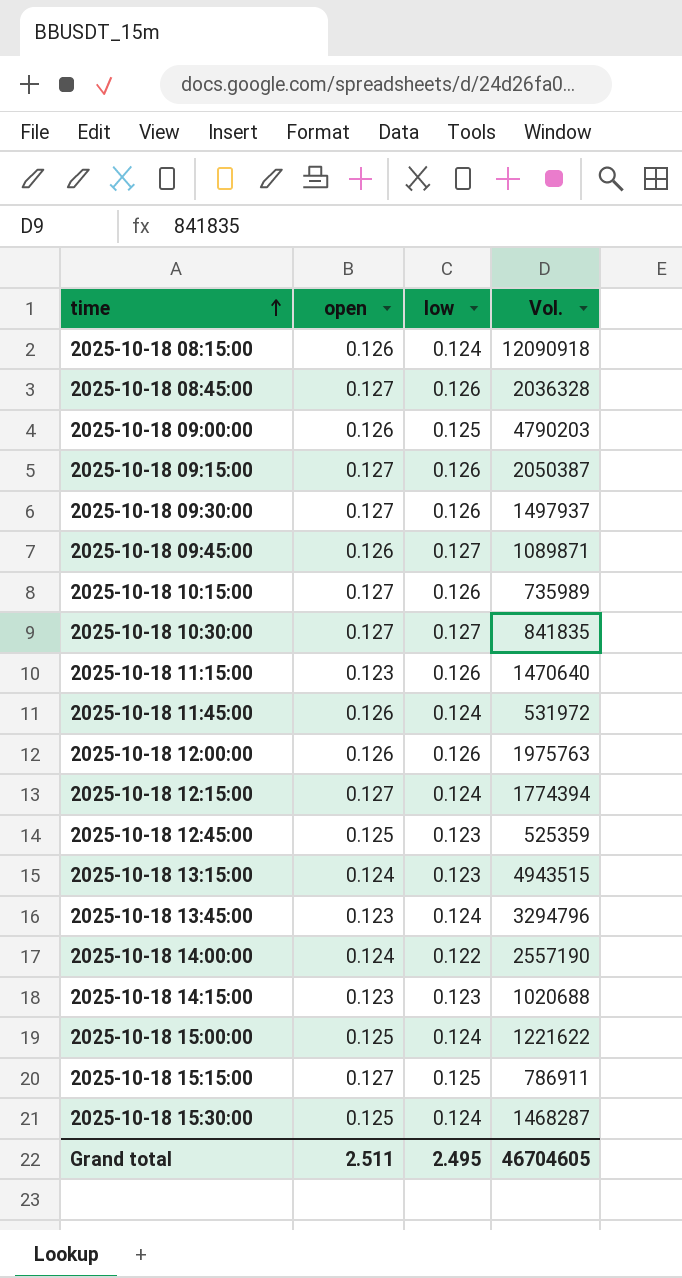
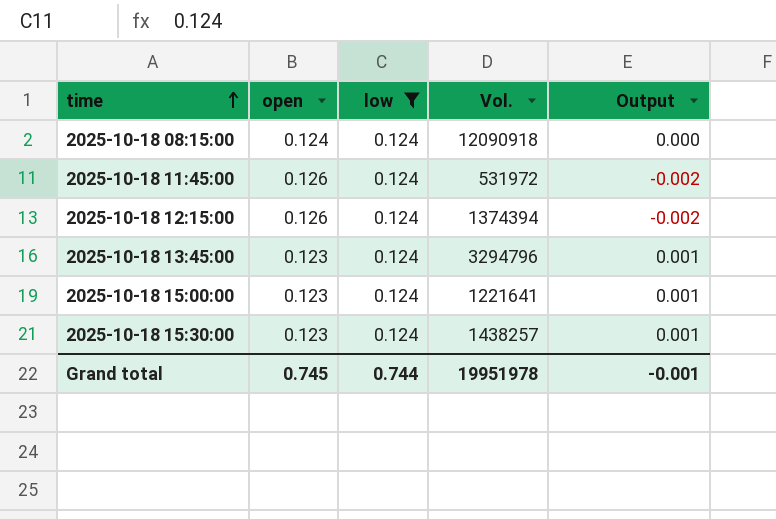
filter: none -> low = 0.124
column Output | formula: none -> [low] - [open]
2025-10-18 08:15:00 | open: 0.126 -> 0.124
2025-10-18 12:15:00 | open: 0.127 -> 0.126
2025-10-18 12:15:00 | Vol.: 1774394 -> 1374394
2025-10-18 15:00:00 | open: 0.125 -> 0.123
2025-10-18 15:00:00 | Vol.: 1221622 -> 1221641
2025-10-18 15:30:00 | open: 0.125 -> 0.123
2025-10-18 15:30:00 | Vol.: 1468287 -> 1438257
Grand total | open: 2.511 -> 0.745
Grand total | low: 2.495 -> 0.744
Grand total | Vol.: 46704605 -> 19951978

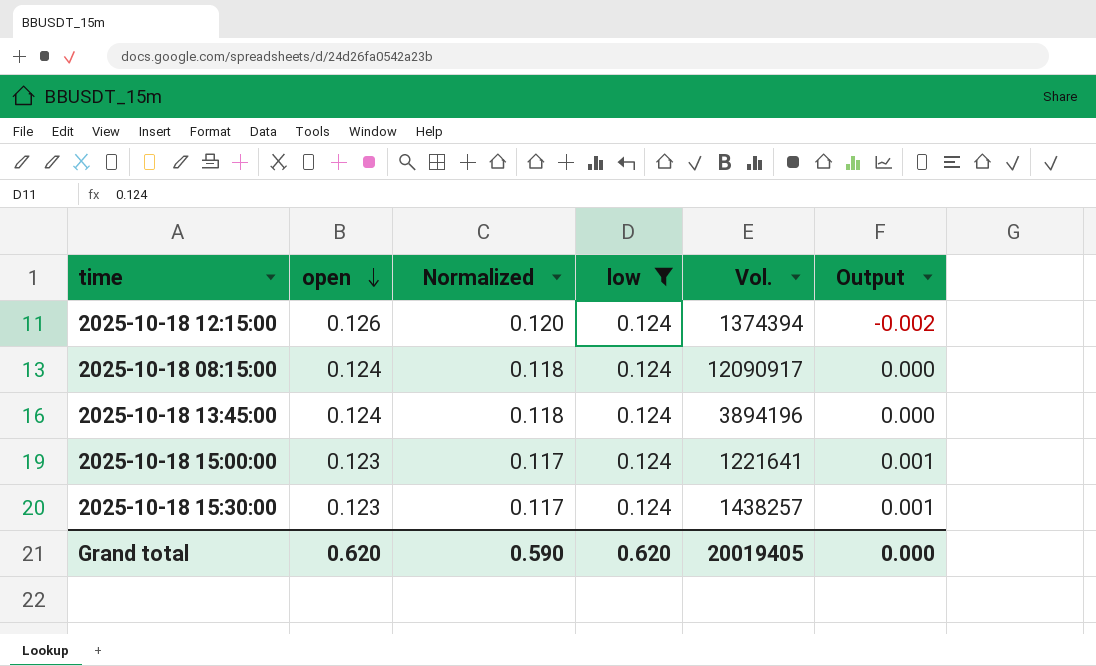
row order: time ascending -> open descending
column Normalized | formula: none -> [open] * 0.95
row 2025-10-18 11:45:00: 0.126 | 0.124 | 531972 | -0.002 -> none
2025-10-18 08:15:00 | Vol.: 12090918 -> 12090917
2025-10-18 13:45:00 | open: 0.123 -> 0.124
2025-10-18 13:45:00 | Vol.: 3294796 -> 3894196
2025-10-18 13:45:00 | Output: 0.001 -> 0.000
Grand total | open: 0.745 -> 0.620
Grand total | low: 0.744 -> 0.620
Grand total | Vol.: 19951978 -> 20019405
Grand total | Output: -0.001 -> 0.000

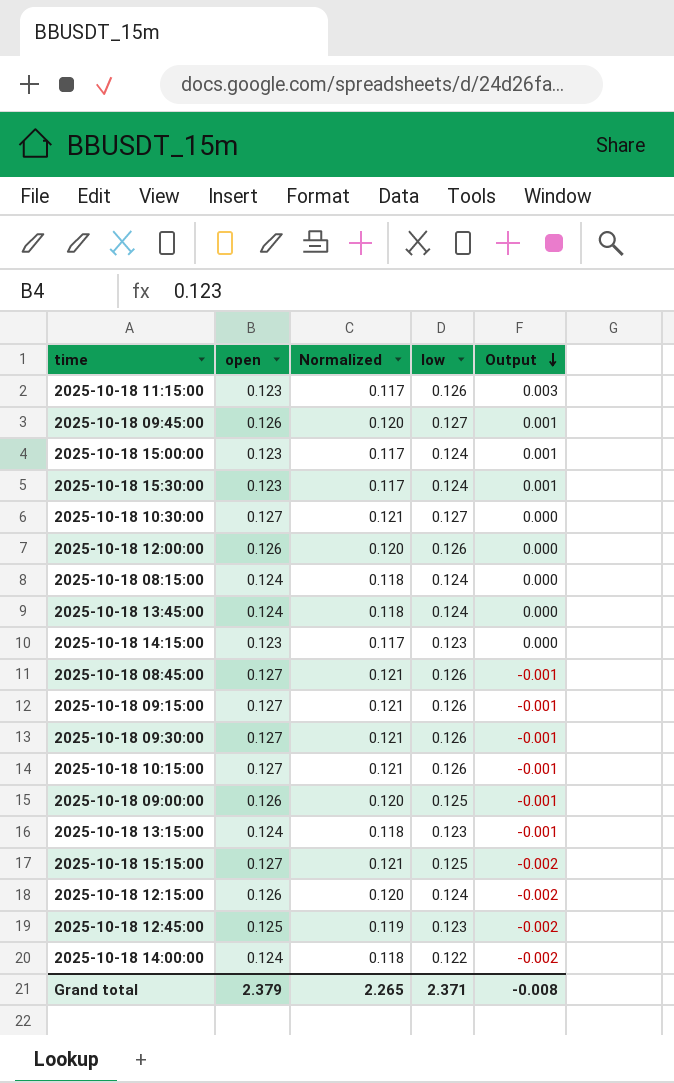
filter: low = 0.124 -> none
row order: open descending -> Output descending
column Vol. | position: 5 -> none
Grand total | open: 0.620 -> 2.379
Grand total | Normalized: 0.590 -> 2.265
Grand total | low: 0.620 -> 2.371
Grand total | Output: 0.000 -> -0.008

